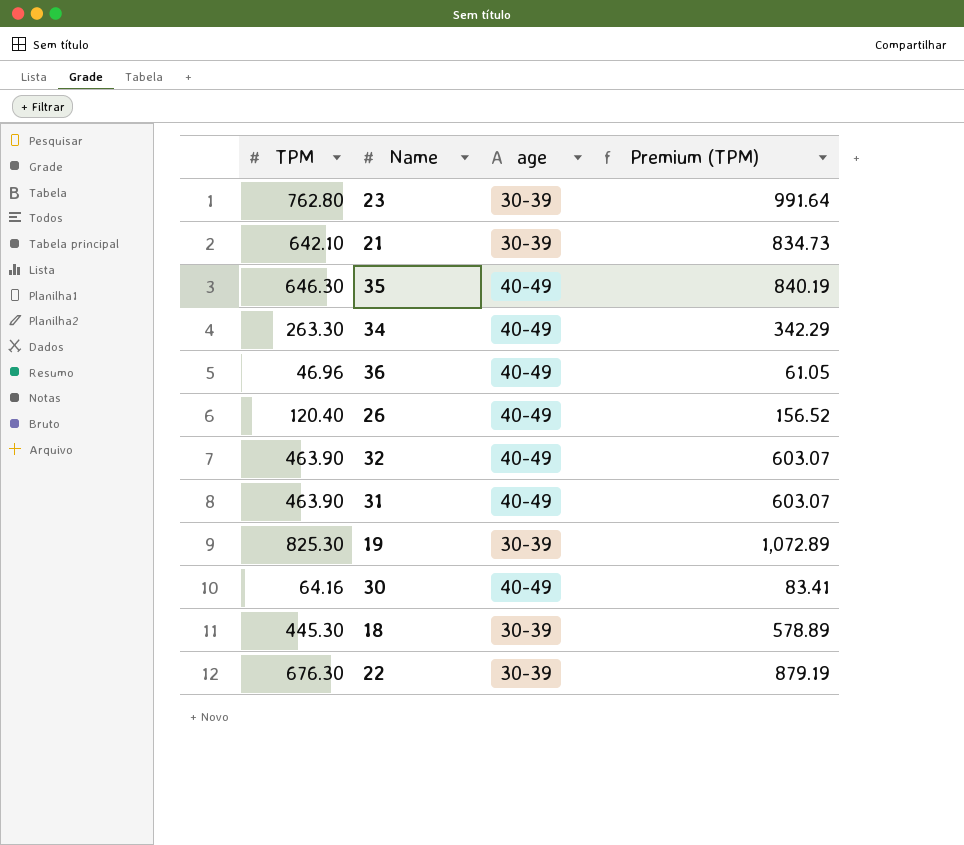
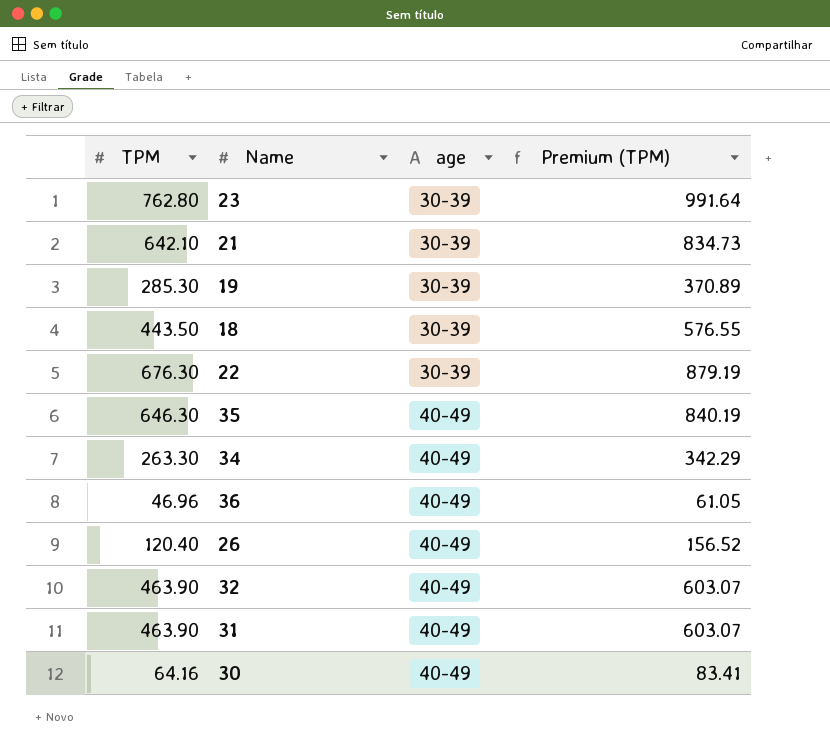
row order: none -> age ascending
19 | TPM: 825.30 -> 285.30
19 | Premium (TPM): 1,072.89 -> 370.89
18 | TPM: 445.30 -> 443.50
18 | Premium (TPM): 578.89 -> 576.55

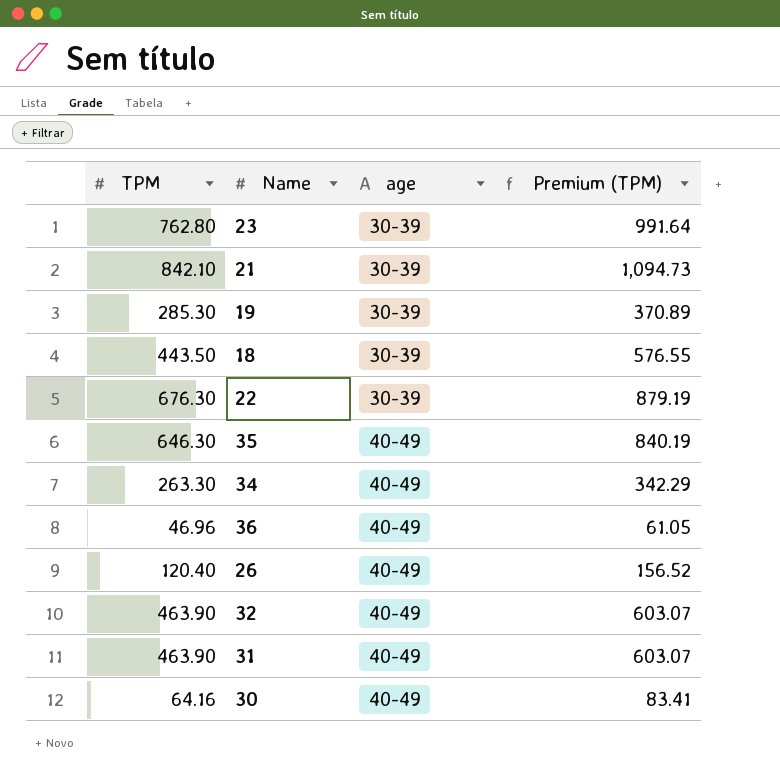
21 | TPM: 642.10 -> 842.10
21 | Premium (TPM): 834.73 -> 1,094.73

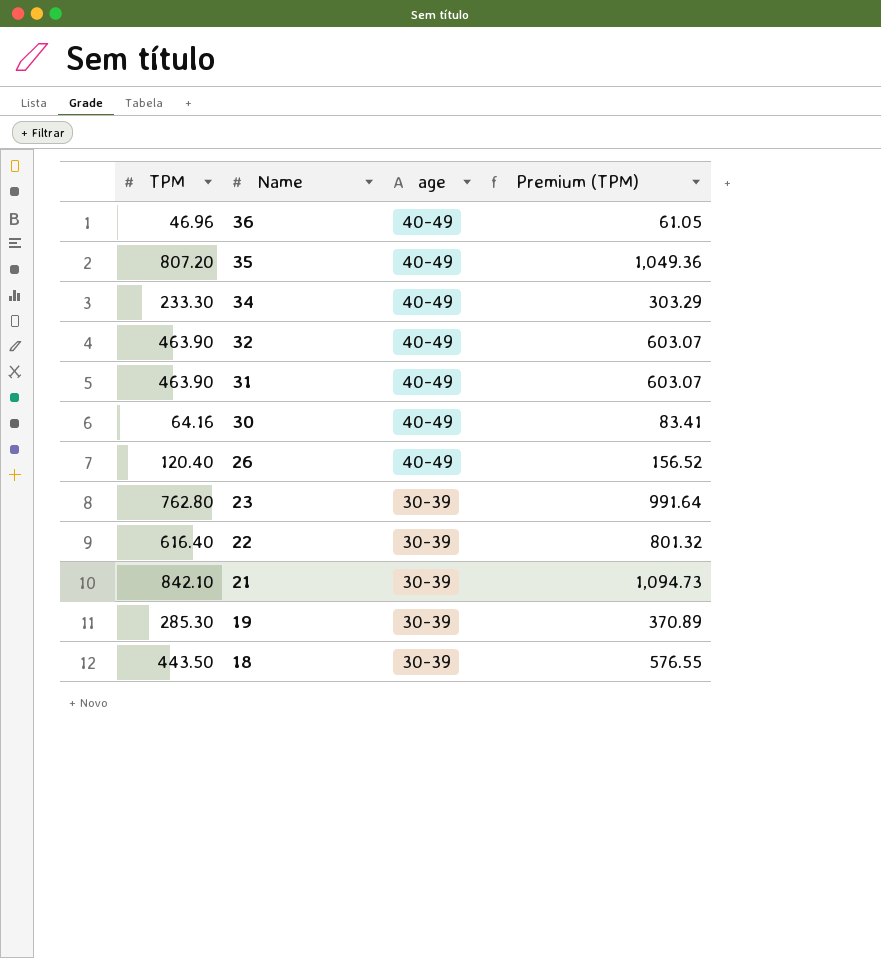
row order: age ascending -> Name descending
35 | TPM: 646.30 -> 807.20
35 | Premium (TPM): 840.19 -> 1,049.36
34 | TPM: 263.30 -> 233.30
34 | Premium (TPM): 342.29 -> 303.29
22 | TPM: 676.30 -> 616.40
22 | Premium (TPM): 879.19 -> 801.32

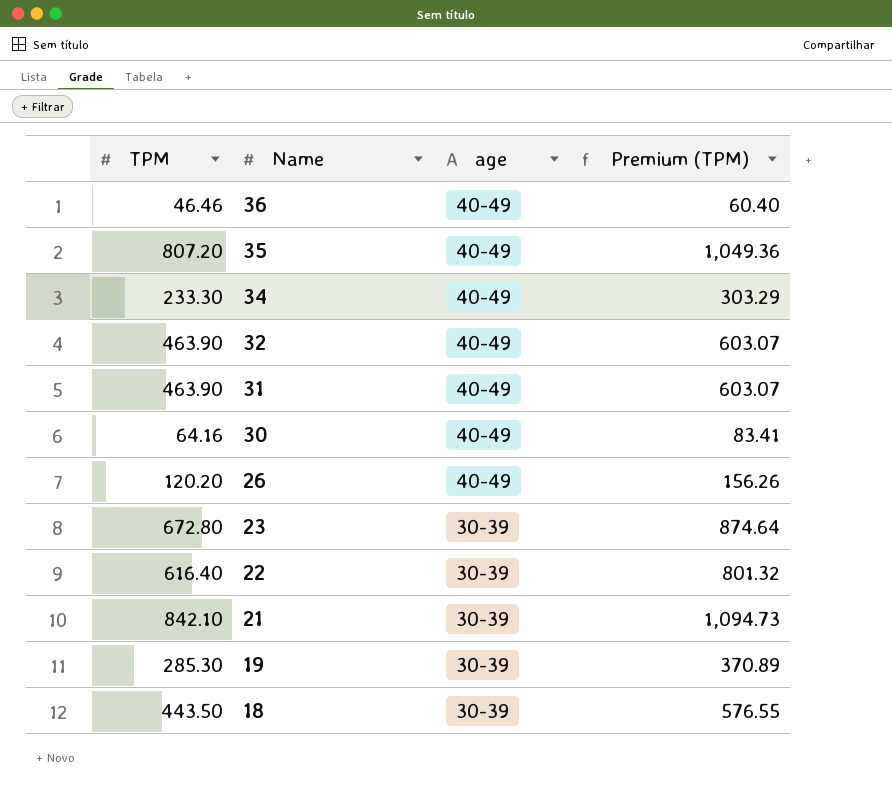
36 | TPM: 46.96 -> 46.46
36 | Premium (TPM): 61.05 -> 60.40
26 | TPM: 120.40 -> 120.20
26 | Premium (TPM): 156.52 -> 156.26
23 | TPM: 762.80 -> 672.80
23 | Premium (TPM): 991.64 -> 874.64

